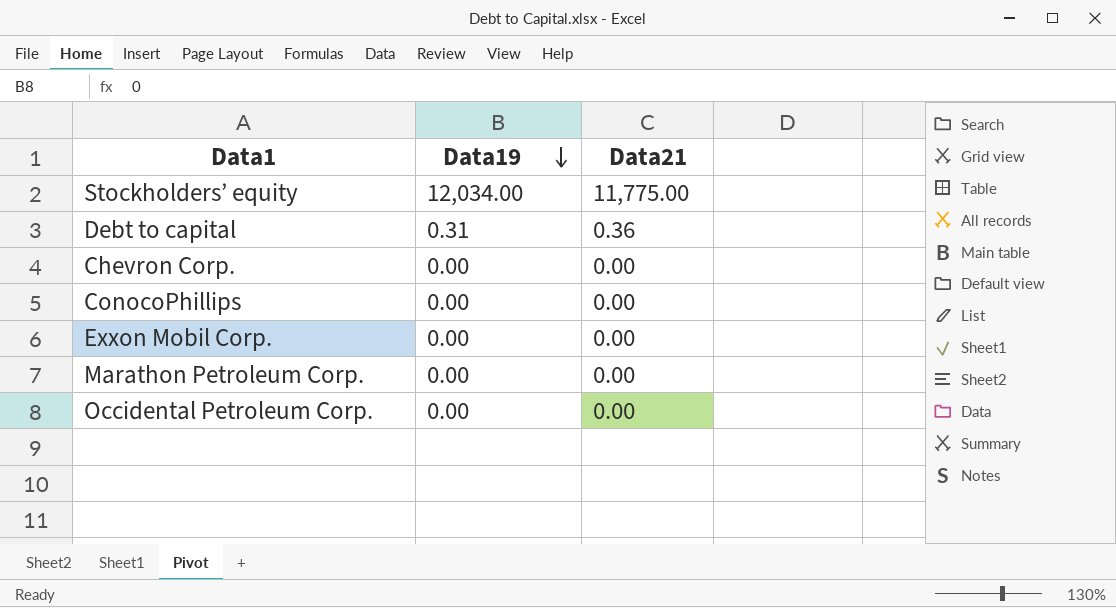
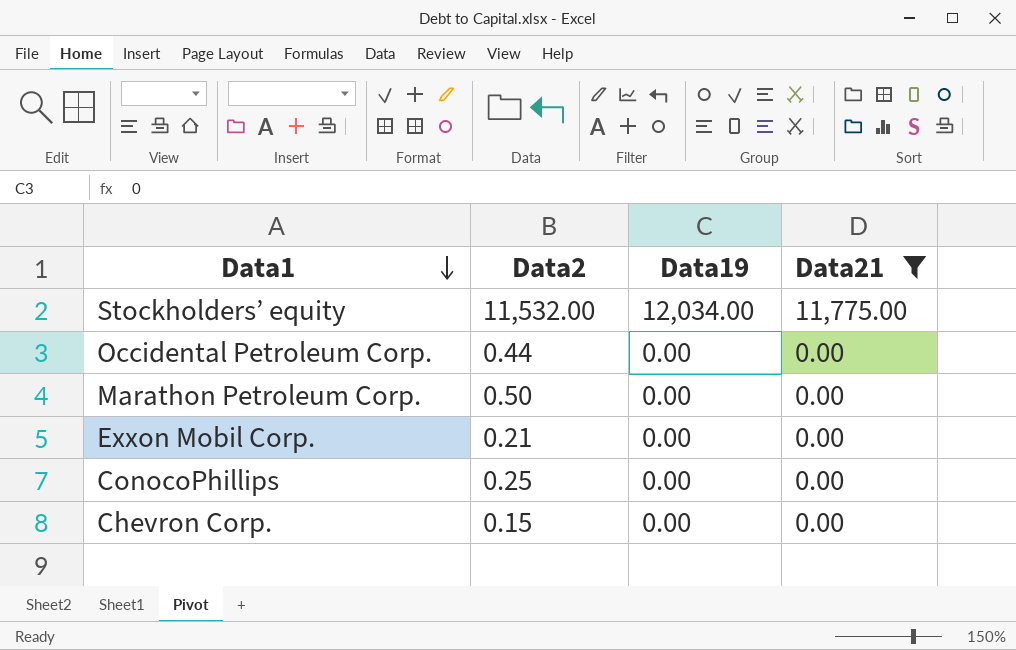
filter: none -> Data21 != 0.36
row order: Data19 descending -> Data1 descending
column Data2 | position: none -> 2

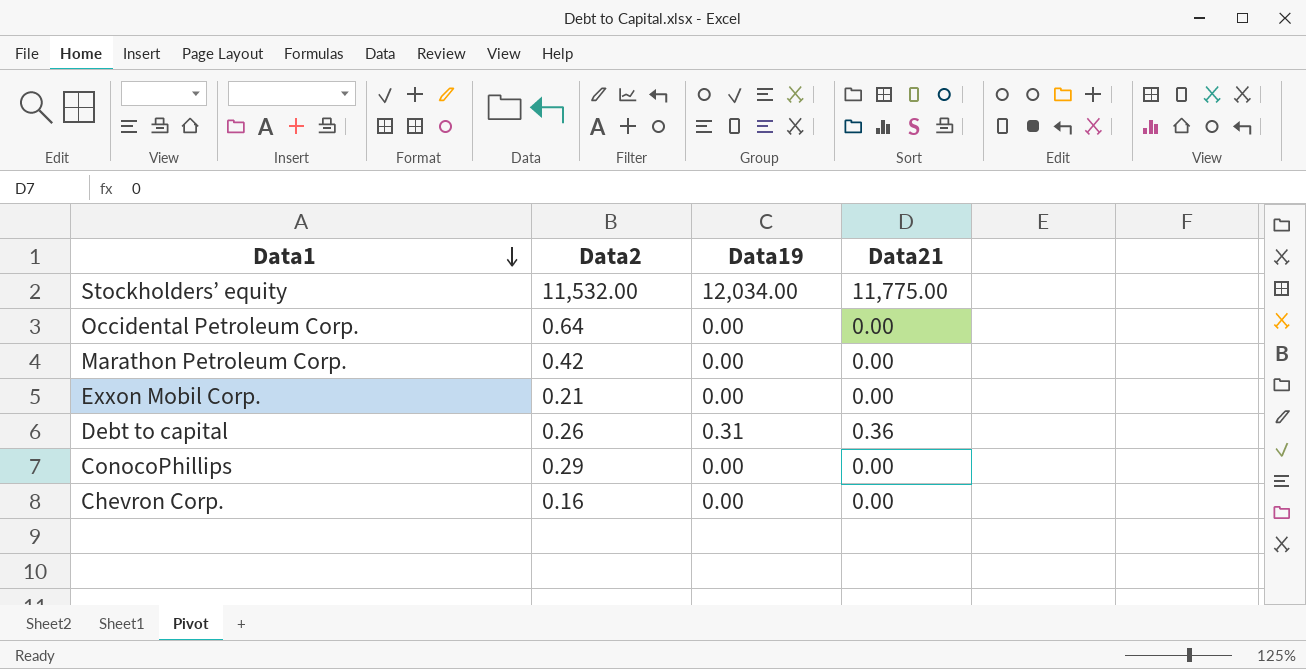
filter: Data21 != 0.36 -> none
Occidental Petroleum Corp. | Data2: 0.44 -> 0.64
Marathon Petroleum Corp. | Data2: 0.50 -> 0.42
ConocoPhillips | Data2: 0.25 -> 0.29
Chevron Corp. | Data2: 0.15 -> 0.16

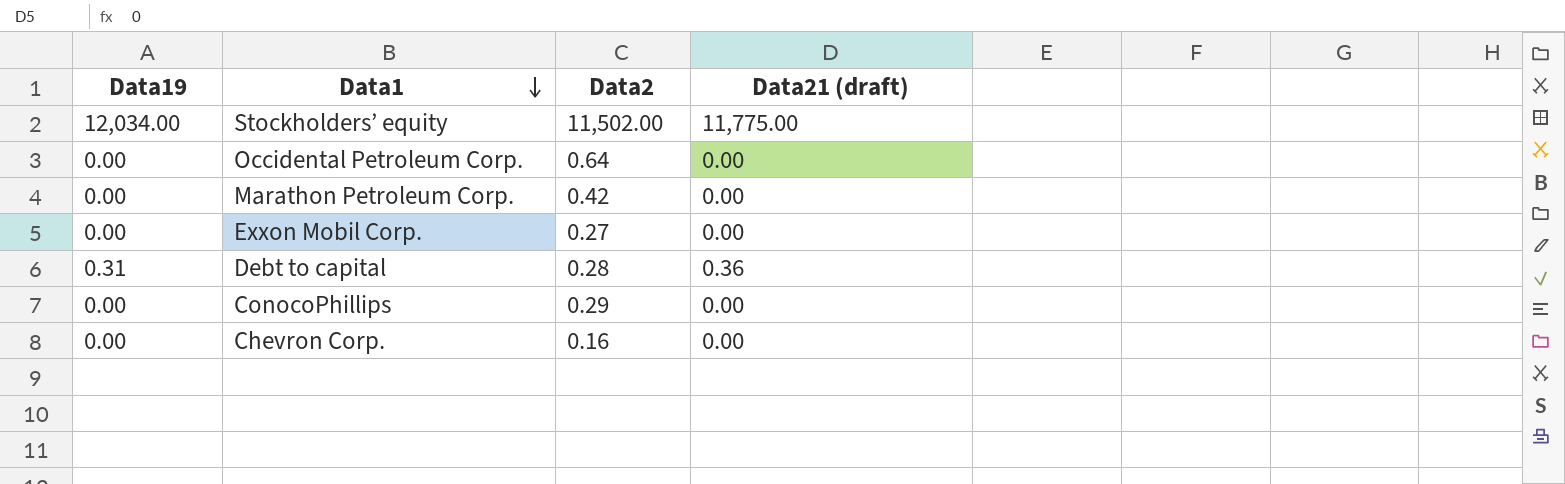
column Data19 | position: 3 -> 1
column name: Data21 -> Data21 (draft)
Stockholders’ equity | Data2: 11,532.00 -> 11,502.00
Exxon Mobil Corp. | Data2: 0.21 -> 0.27
Debt to capital | Data2: 0.26 -> 0.28

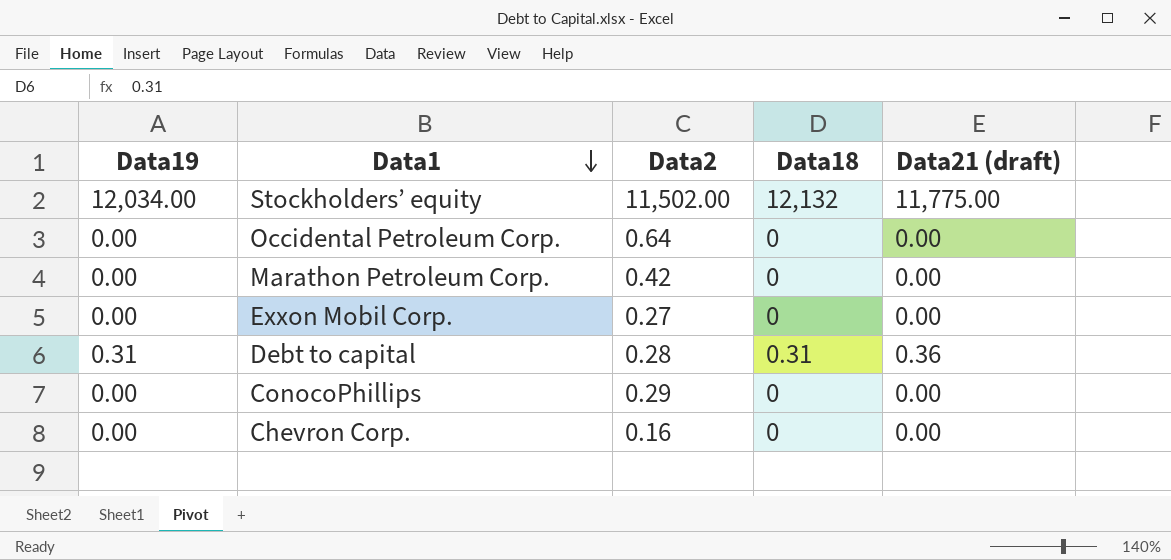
column Data18 | position: none -> 4

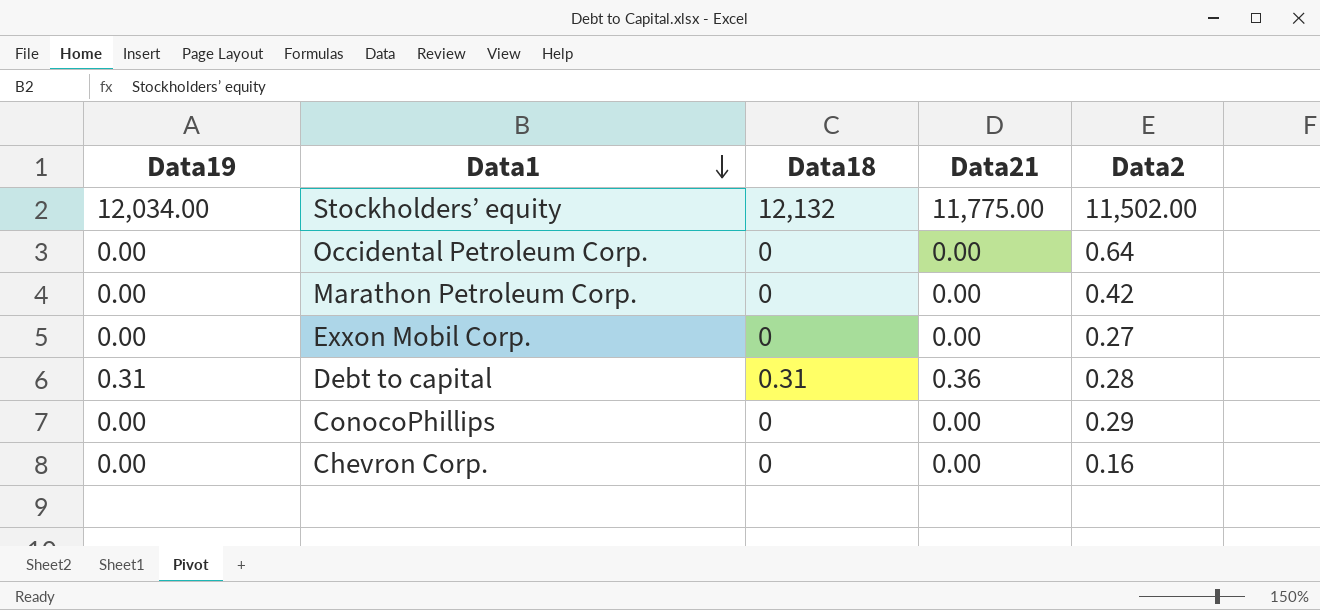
column name: Data21 (draft) -> Data21
column Data2 | position: 3 -> 5

